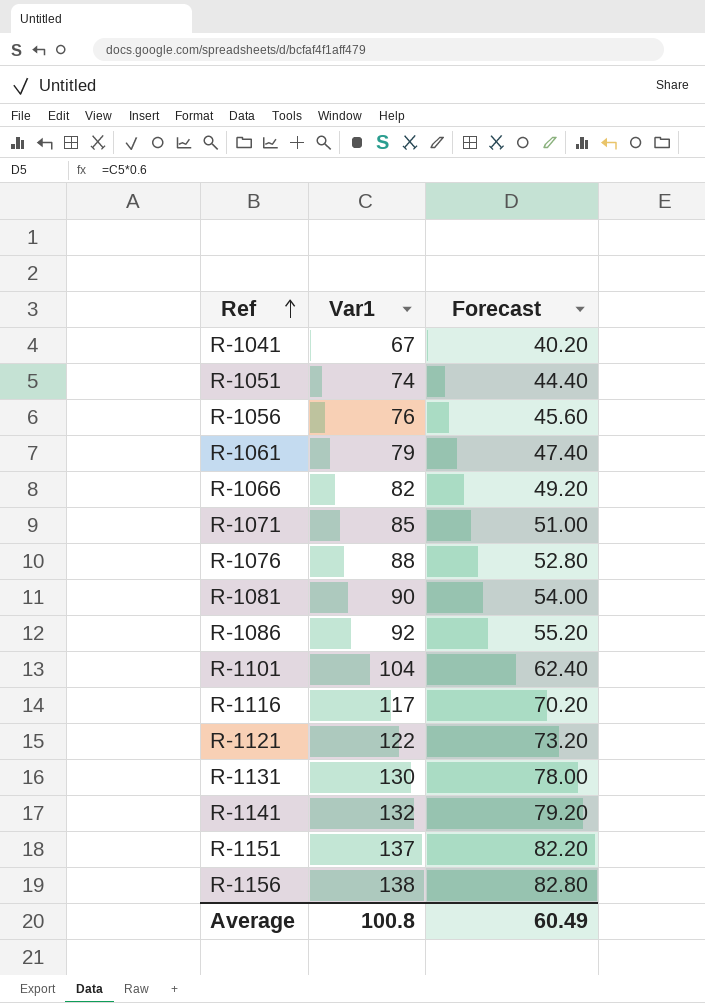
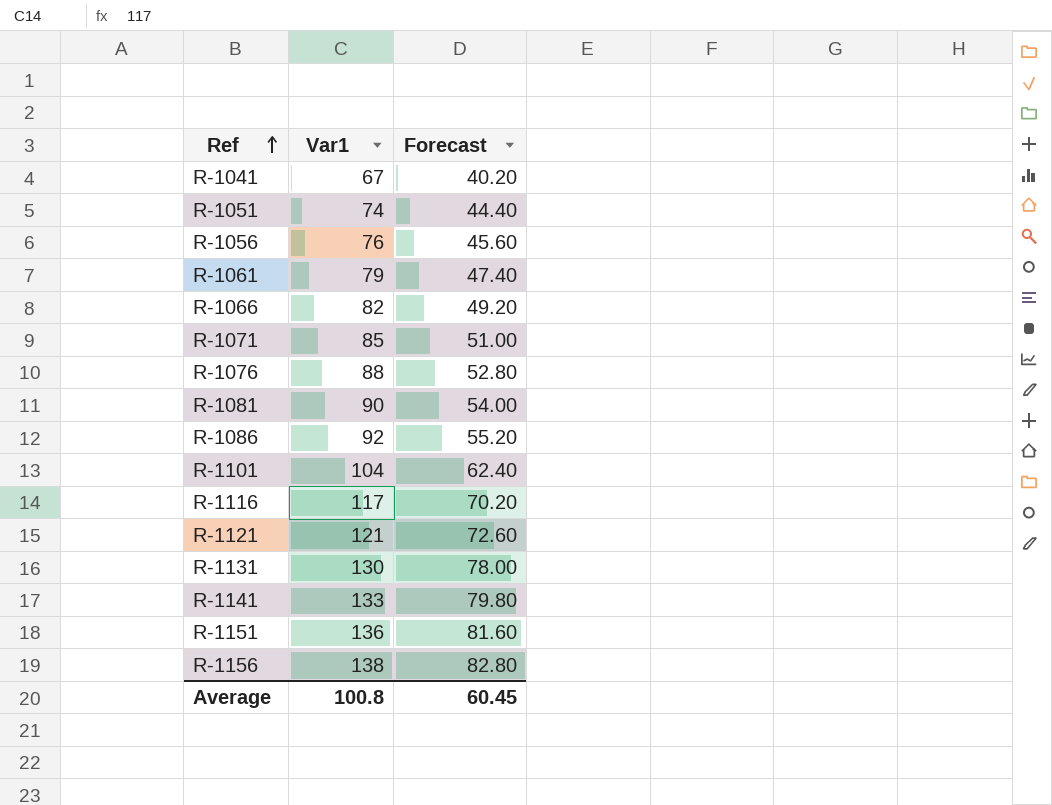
R-1121 | Var1: 122 -> 121
R-1121 | Forecast: 73.20 -> 72.60
R-1141 | Var1: 132 -> 133
R-1141 | Forecast: 79.20 -> 79.80
R-1151 | Var1: 137 -> 136
R-1151 | Forecast: 82.20 -> 81.60
Average | Forecast: 60.49 -> 60.45

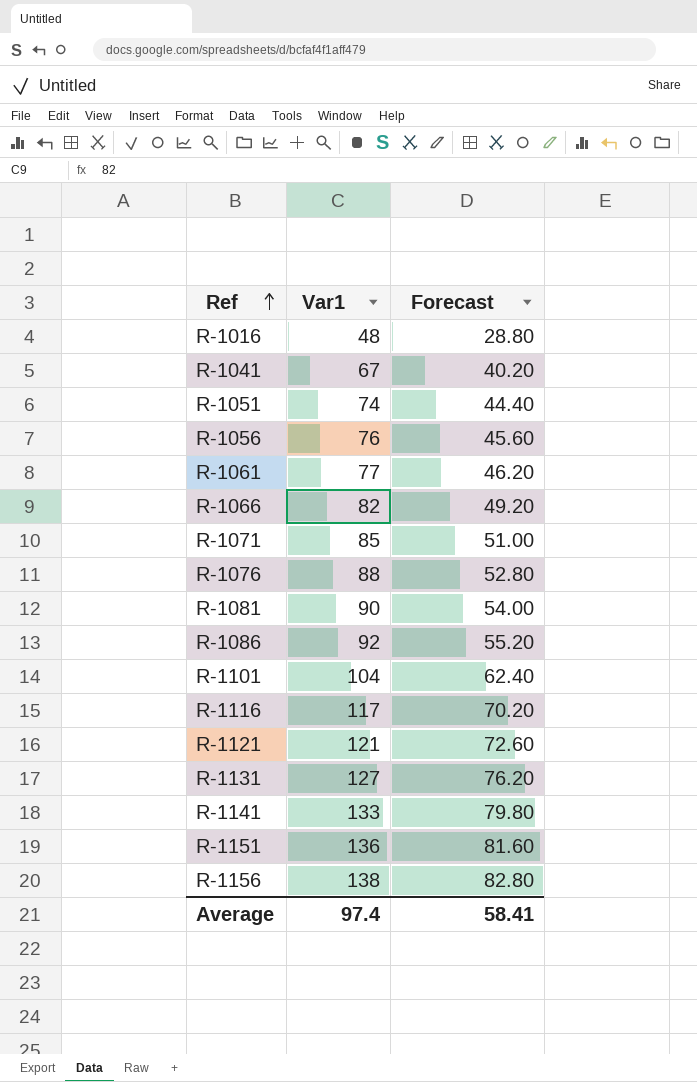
row R-1016: none -> 48 | 28.80
R-1061 | Var1: 79 -> 77
R-1061 | Forecast: 47.40 -> 46.20
R-1131 | Var1: 130 -> 127
R-1131 | Forecast: 78.00 -> 76.20
Average | Var1: 100.8 -> 97.4
Average | Forecast: 60.45 -> 58.41

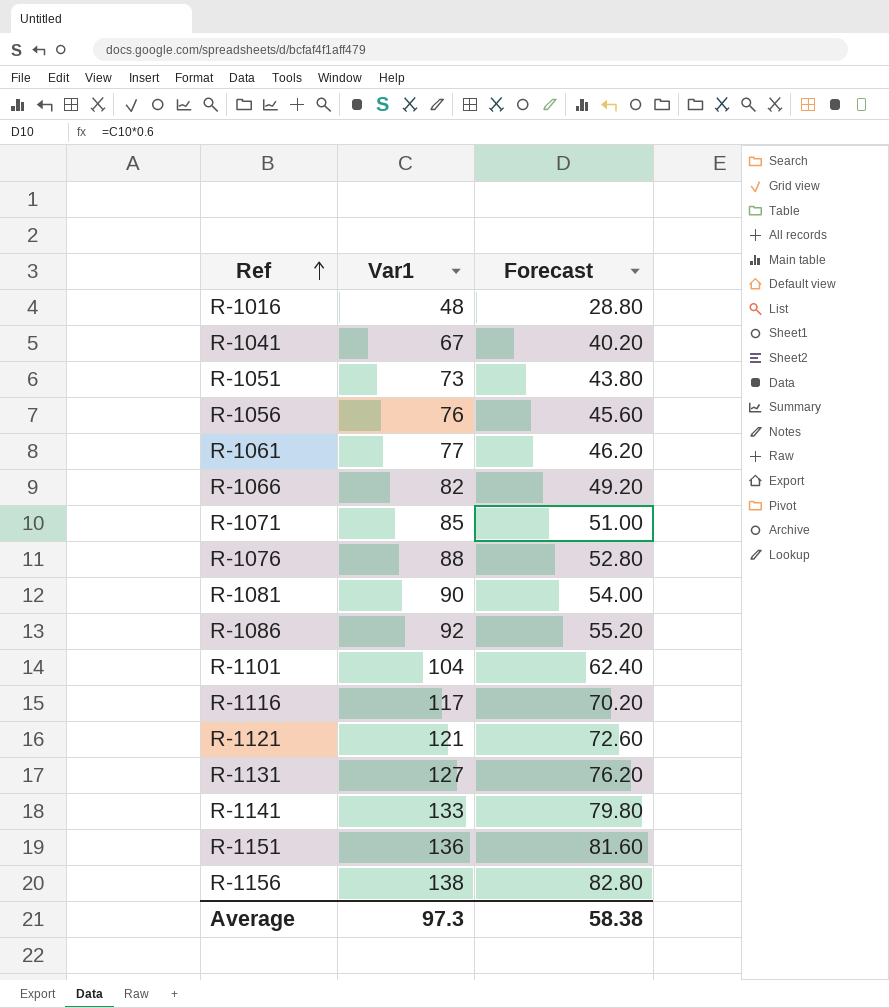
R-1051 | Var1: 74 -> 73
R-1051 | Forecast: 44.40 -> 43.80
Average | Var1: 97.4 -> 97.3
Average | Forecast: 58.41 -> 58.38

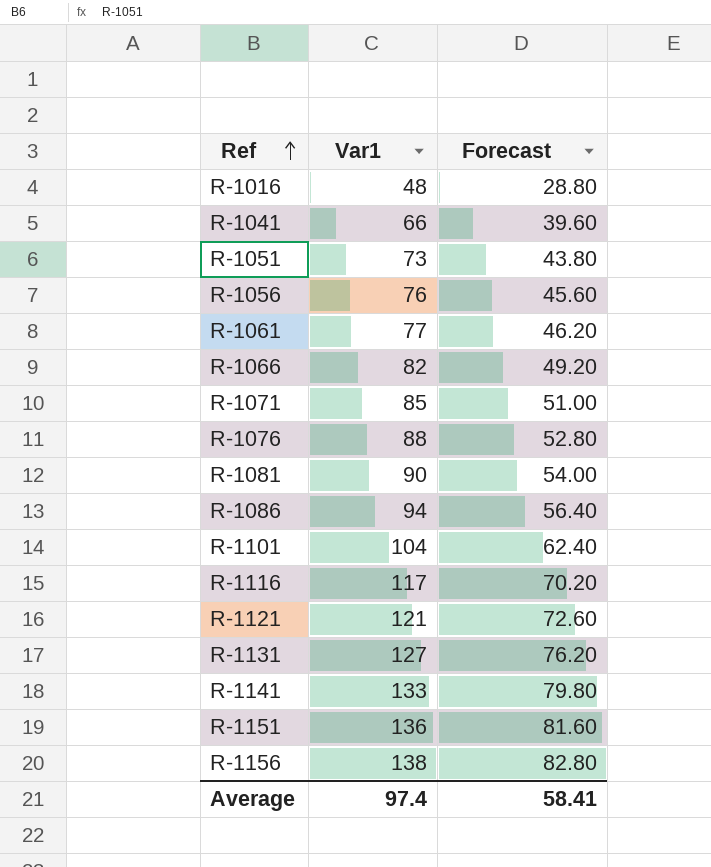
R-1041 | Var1: 67 -> 66
R-1041 | Forecast: 40.20 -> 39.60
R-1086 | Var1: 92 -> 94
R-1086 | Forecast: 55.20 -> 56.40
Average | Var1: 97.3 -> 97.4
Average | Forecast: 58.38 -> 58.41

